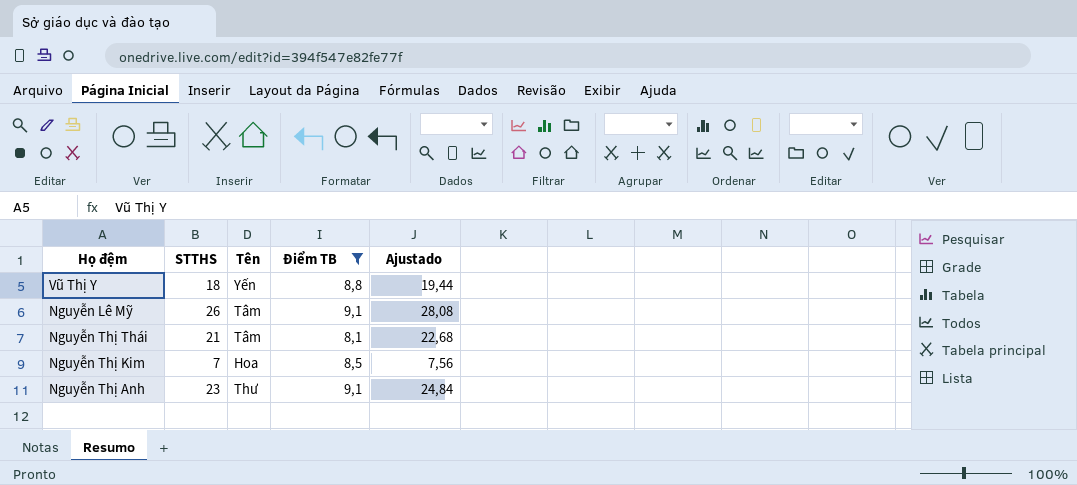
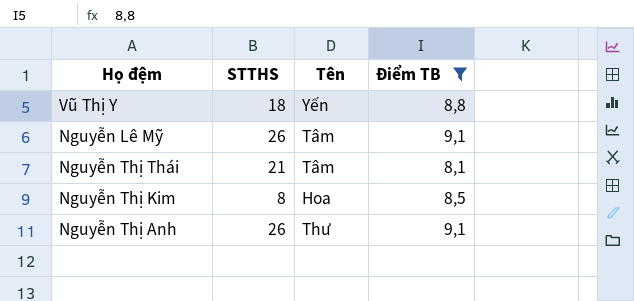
column Ajustado | formula: [STTHS] * 1,08 -> none
Nguyễn Thị Kim | STTHS: 7 -> 8
Nguyễn Thị Anh | STTHS: 23 -> 26

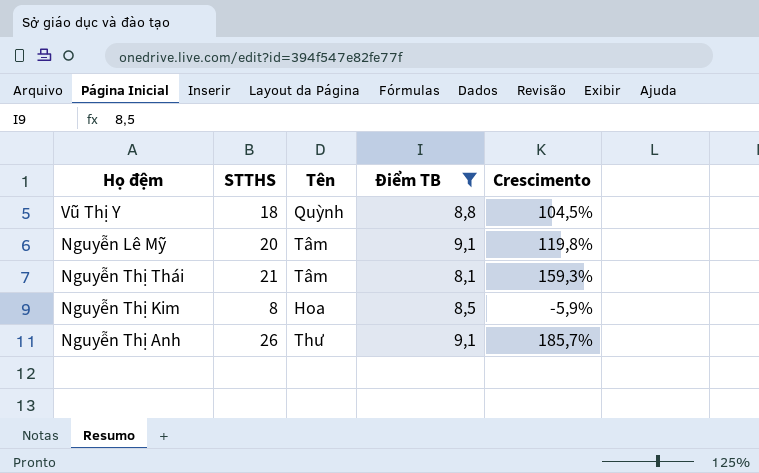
column Crescimento | formula: none -> ([STTHS] - [Điểm TB]) / [Điểm TB]
Vũ Thị Y | Tên: Yến -> Quỳnh
Nguyễn Lê Mỹ | STTHS: 26 -> 20

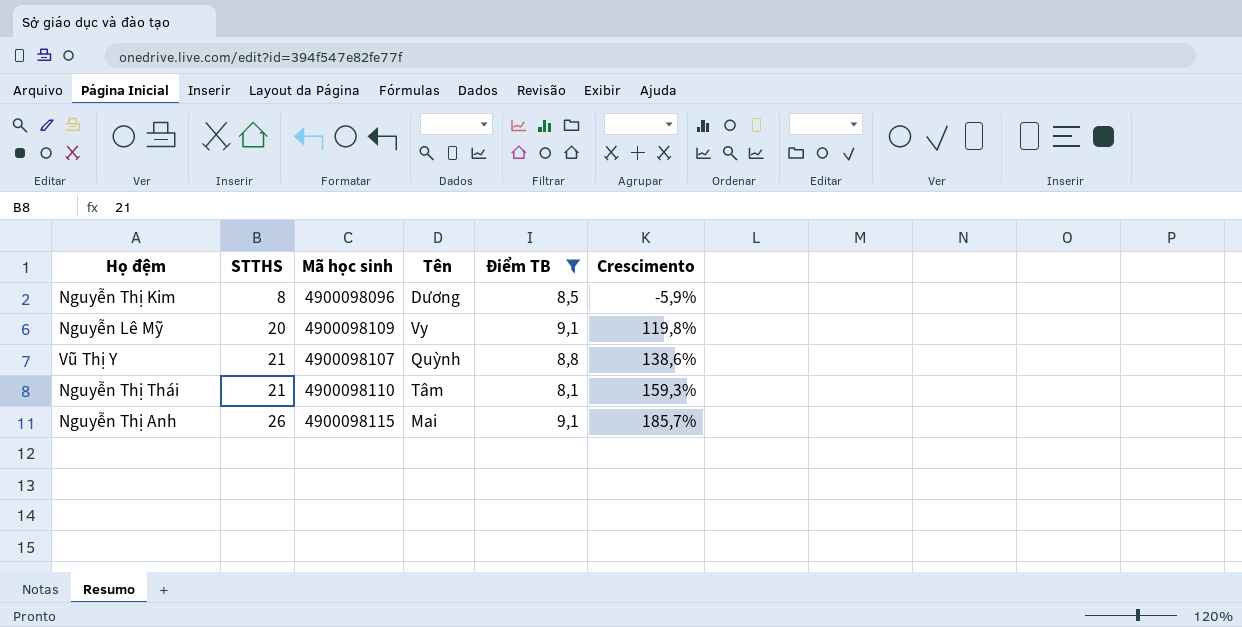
row order: none -> STTHS ascending
column Mã học sinh | position: none -> 3
Nguyễn Thị Kim | Tên: Hoa -> Dương
Nguyễn Lê Mỹ | Tên: Tâm -> Vy
Vũ Thị Y | STTHS: 18 -> 21
Vũ Thị Y | Crescimento: 104,5% -> 138,6%
Nguyễn Thị Anh | Tên: Thư -> Mai

